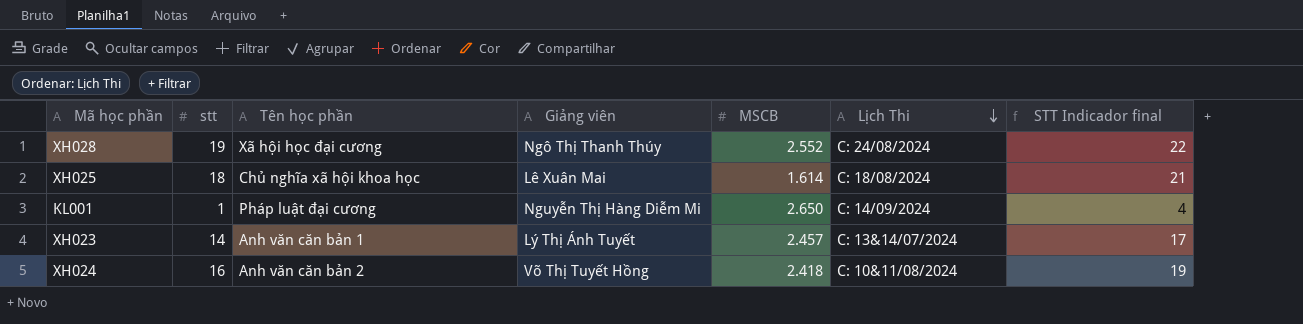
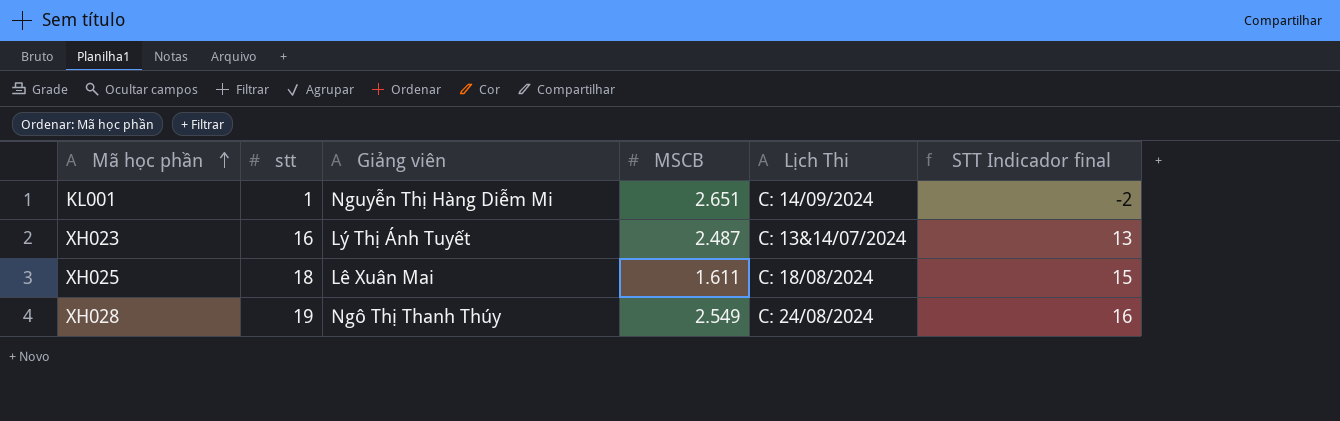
row order: Lịch Thi descending -> Mã học phần ascending
column Tên học phần | position: 3 -> none
column STT Indicador final | formula: [stt] + 3 -> [stt] - 3
row XH024: 16 | Anh văn căn bản 2 | Võ Thị Tuyết Hồng | 2.418 | C: 10&11/08/2024 | 19 -> none
KL001 | MSCB: 2.650 -> 2.651
XH023 | stt: 14 -> 16
XH023 | MSCB: 2.457 -> 2.487
XH025 | MSCB: 1.614 -> 1.611
XH028 | MSCB: 2.552 -> 2.549

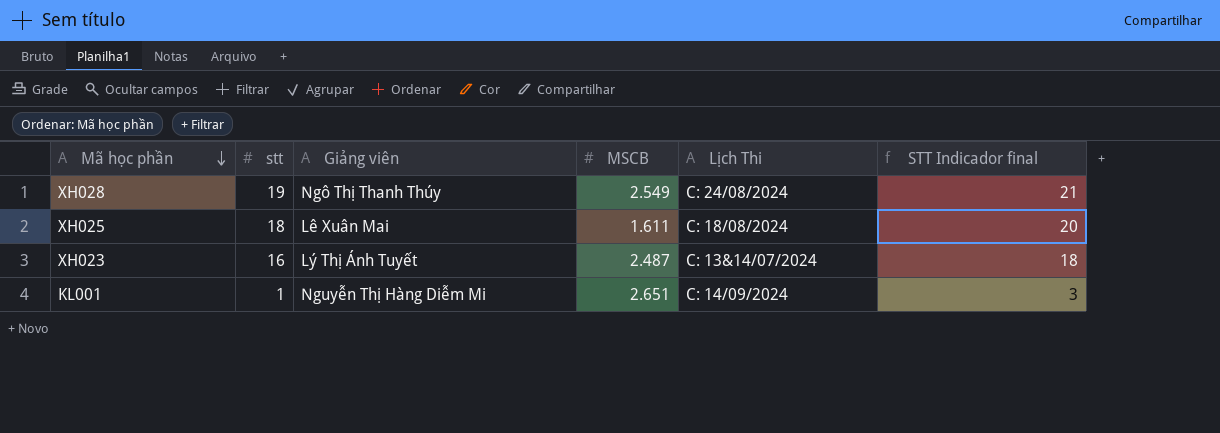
row order: Mã học phần ascending -> Mã học phần descending
column STT Indicador final | formula: [stt] - 3 -> [stt] + 2

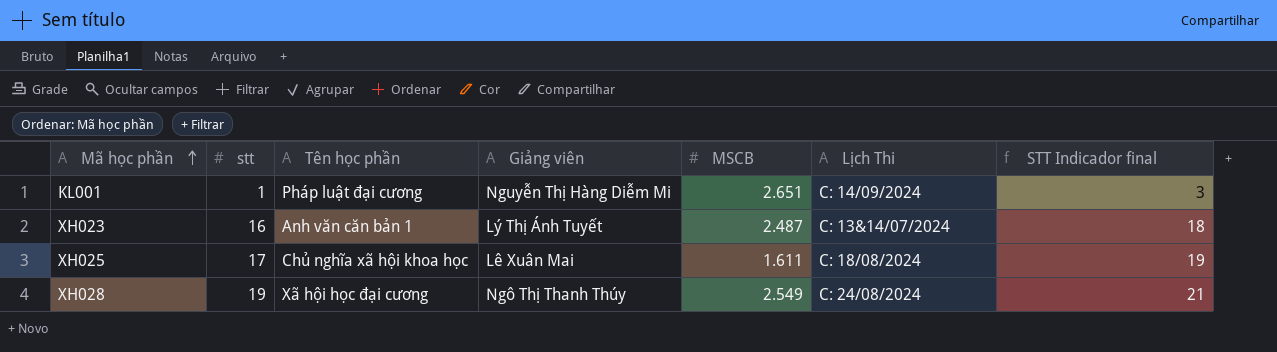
row order: Mã học phần descending -> Mã học phần ascending
column Tên học phần | position: none -> 3
XH025 | stt: 18 -> 17
XH025 | STT Indicador final: 20 -> 19

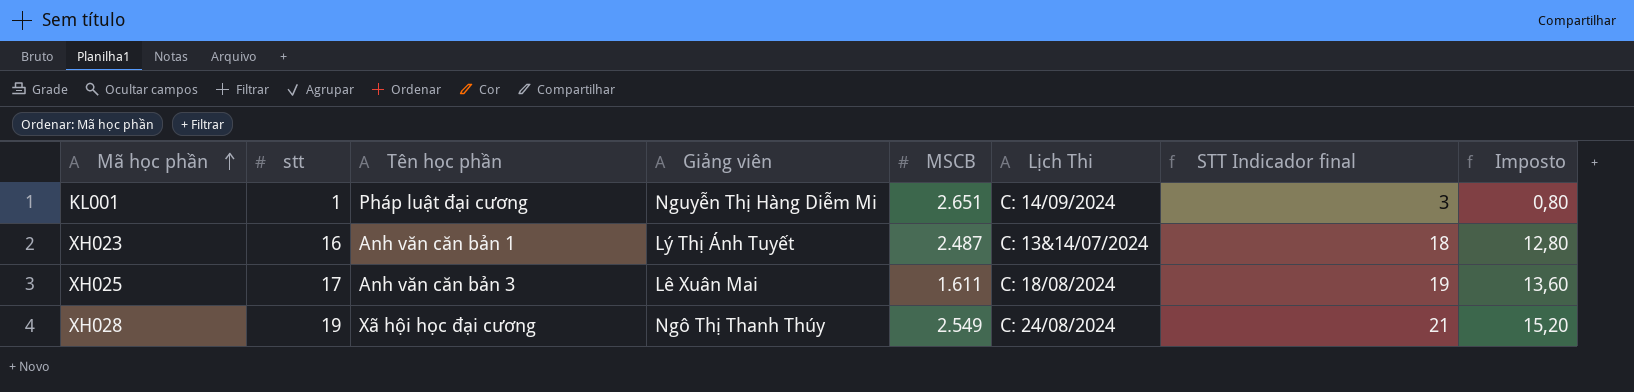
column Imposto | formula: none -> [stt] * 0,8
XH025 | Tên học phần: Chủ nghĩa xã hội khoa học -> Anh văn căn bản 3

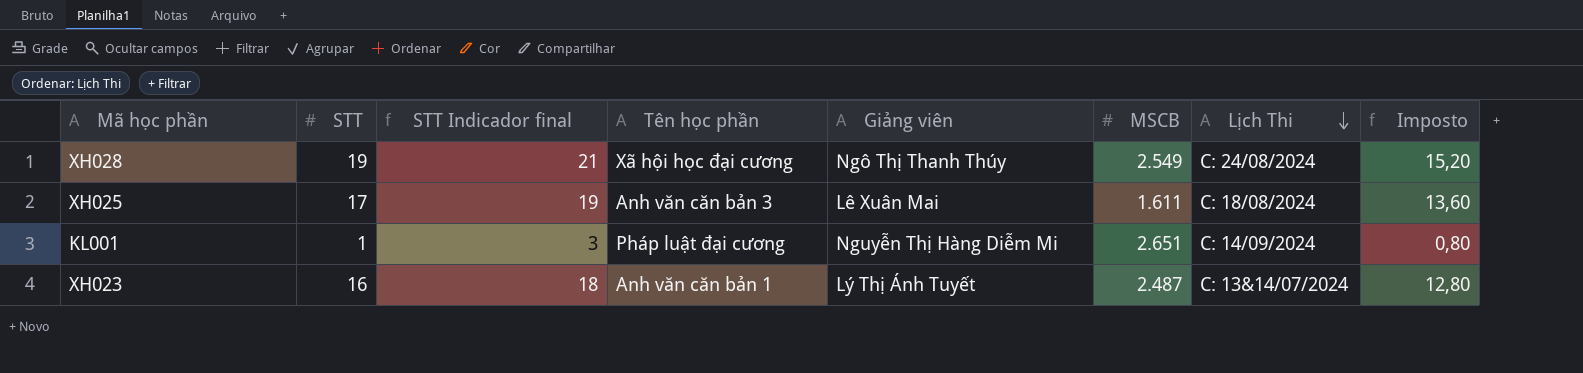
row order: Mã học phần ascending -> Lịch Thi descending
column name: stt -> STT
column STT Indicador final | position: 7 -> 3

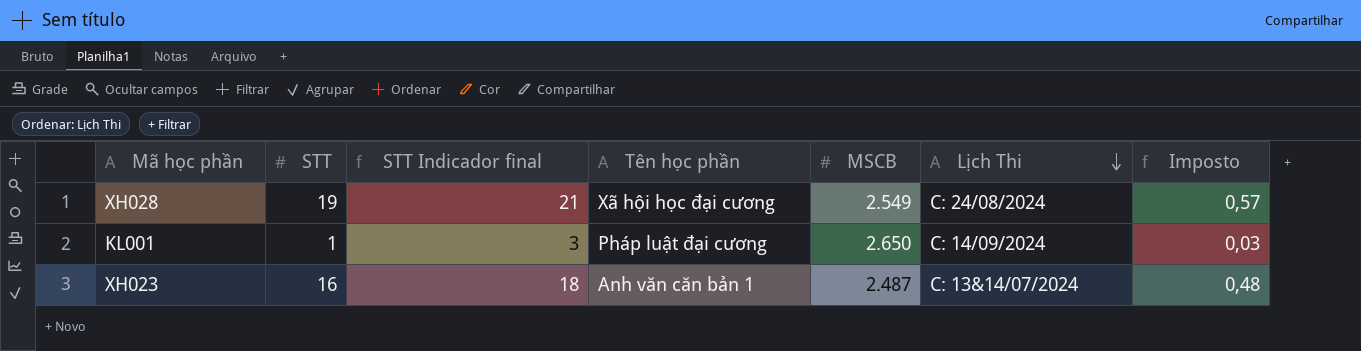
column Giảng viên | position: 5 -> none
column Imposto | formula: [STT] * 0,8 -> [STT] * 0,03
row XH025: 17 | 19 | Anh văn căn bản 3 | Lê Xuân Mai | 1.611 | C: 18/08/2024 | 13,60 -> none
KL001 | MSCB: 2.651 -> 2.650

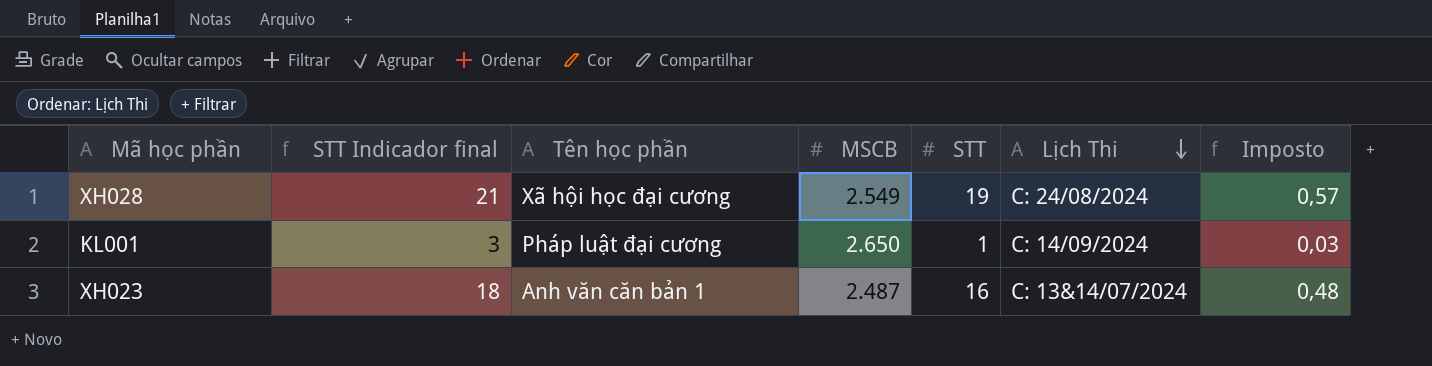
column STT | position: 2 -> 5

